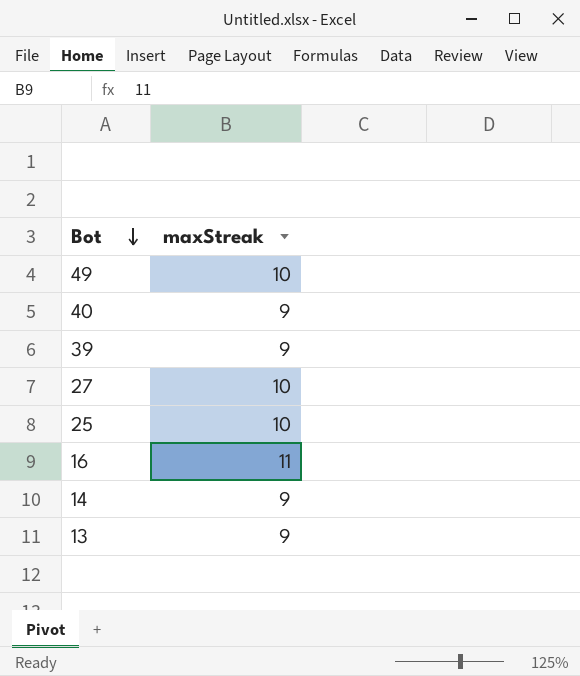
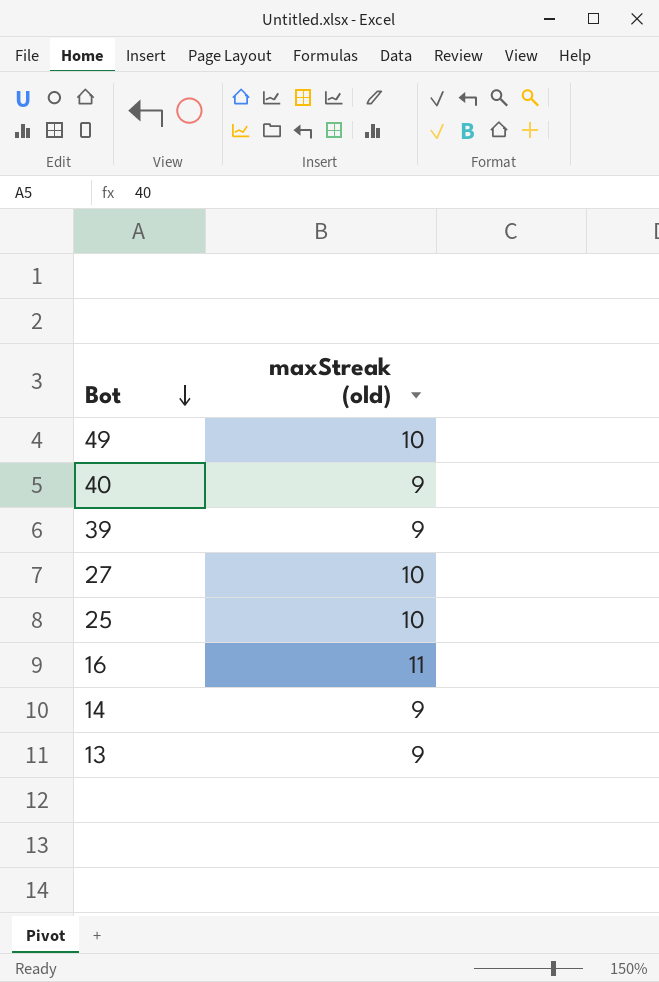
column name: maxStreak -> maxStreak (old)

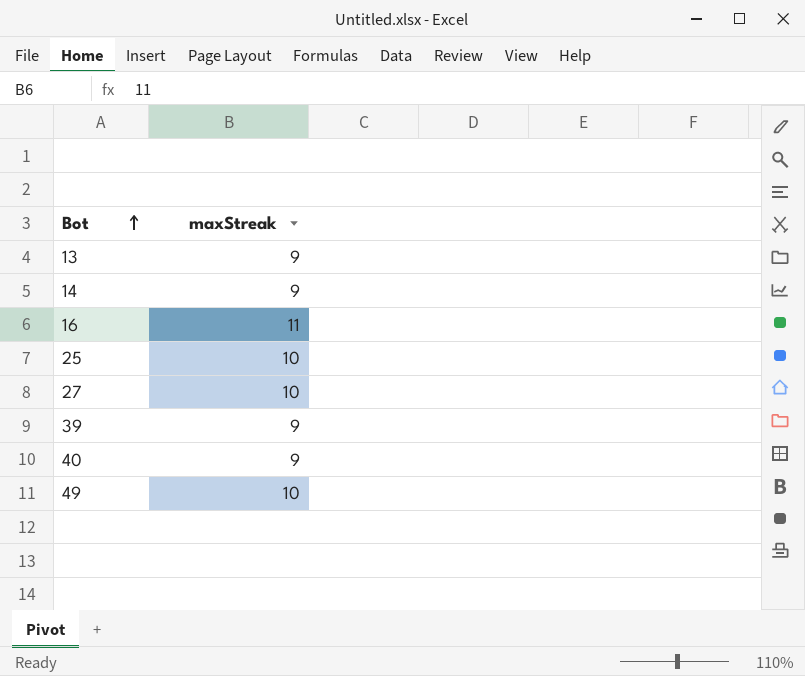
row order: Bot descending -> Bot ascending
column name: maxStreak (old) -> maxStreak

